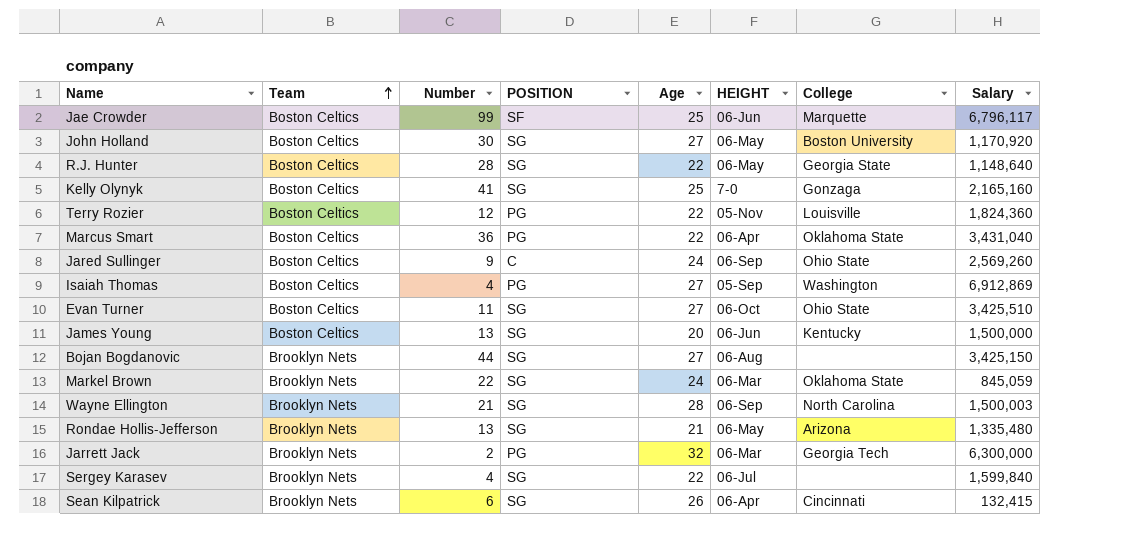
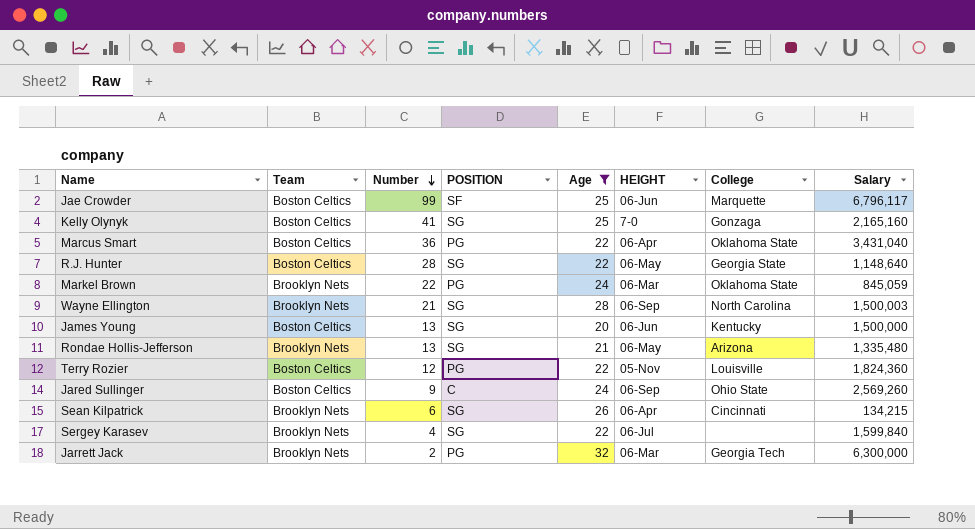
filter: none -> Age != 27
row order: Team ascending -> Number descending
Markel Brown | POSITION: SG -> PG
Sean Kilpatrick | Salary: 132,415 -> 134,215

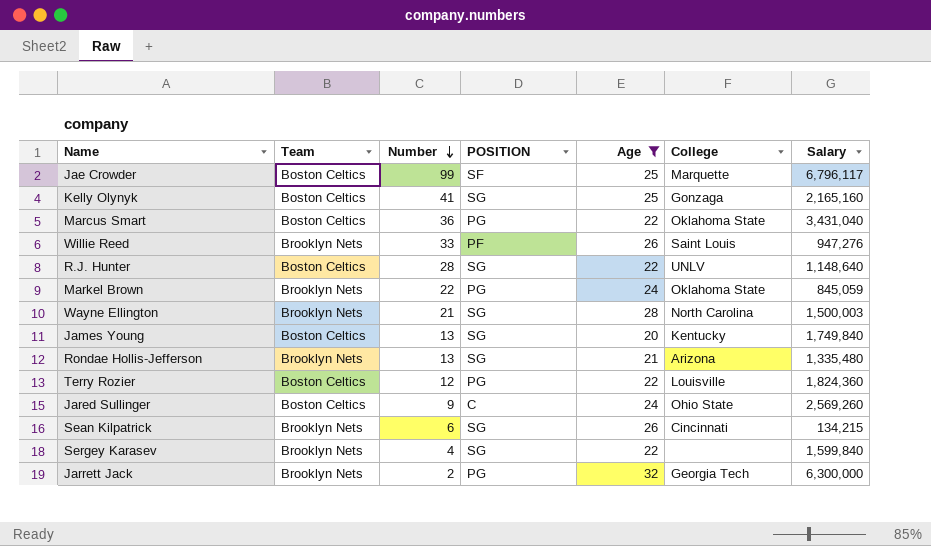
column HEIGHT | position: 6 -> none
row Willie Reed: none -> Brooklyn Nets | 33 | PF | 26 | Saint Louis | 947,276
R.J. Hunter | College: Georgia State -> UNLV
James Young | Salary: 1,500,000 -> 1,749,840

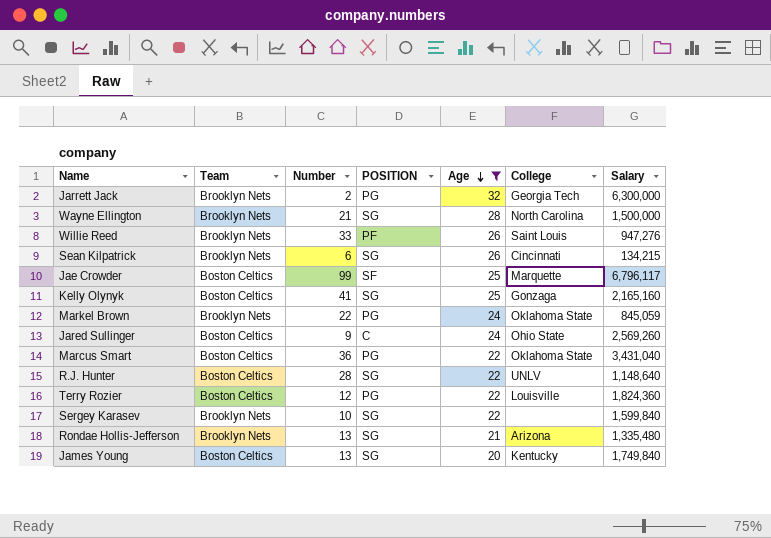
row order: Number descending -> Age descending
Wayne Ellington | Salary: 1,500,003 -> 1,500,000
Sergey Karasev | Number: 4 -> 10

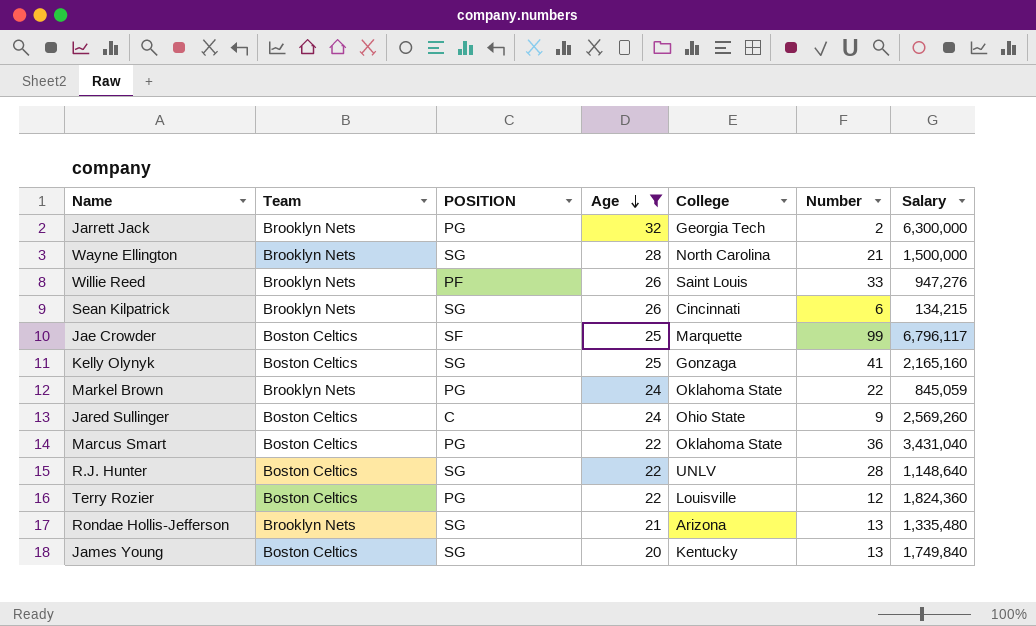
column Number | position: 3 -> 6
row Sergey Karasev: Brooklyn Nets | 10 | SG | 22 | none | 1,599,840 -> none

